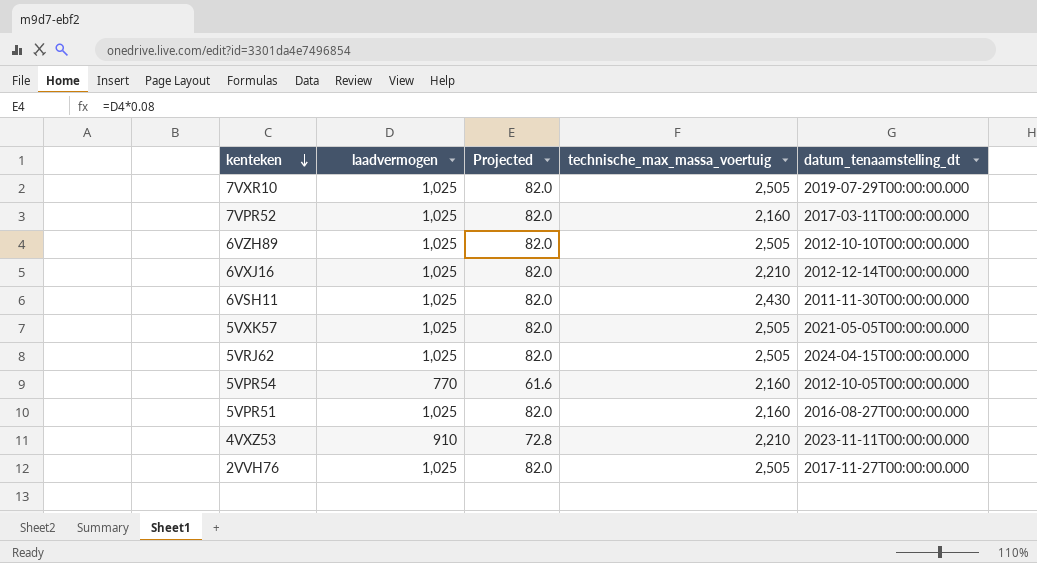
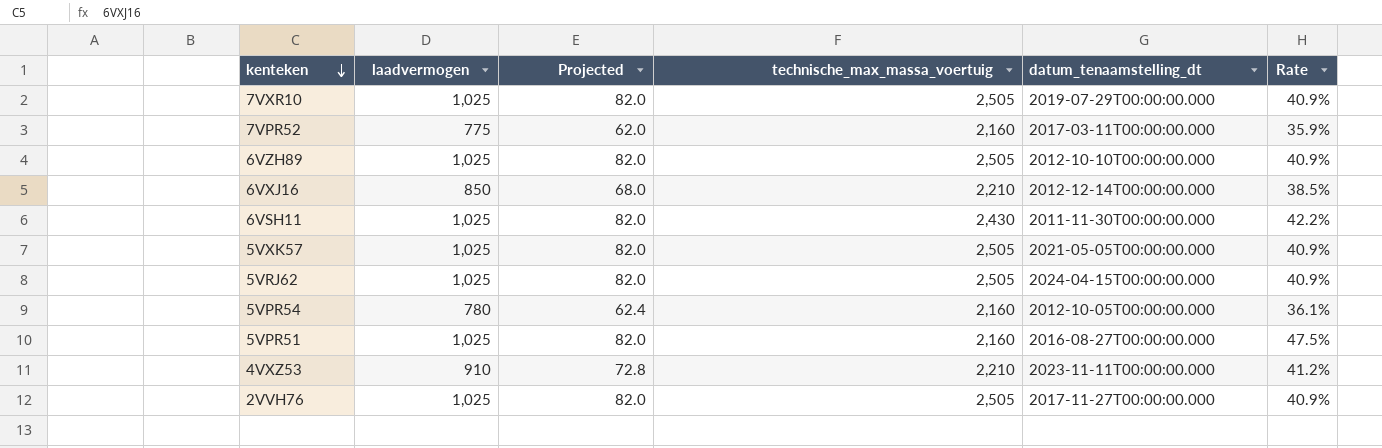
column Rate | formula: none -> [laadvermogen] / [technische_max_massa_voertuig]
7VPR52 | laadvermogen: 1,025 -> 775
7VPR52 | Projected: 82.0 -> 62.0
6VXJ16 | laadvermogen: 1,025 -> 850
6VXJ16 | Projected: 82.0 -> 68.0
5VPR54 | laadvermogen: 770 -> 780
5VPR54 | Projected: 61.6 -> 62.4

